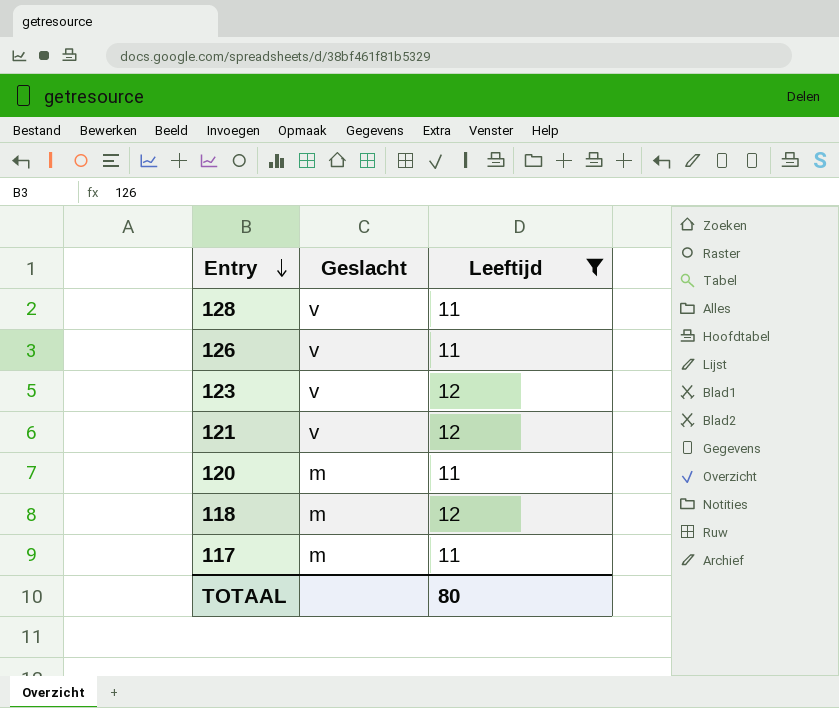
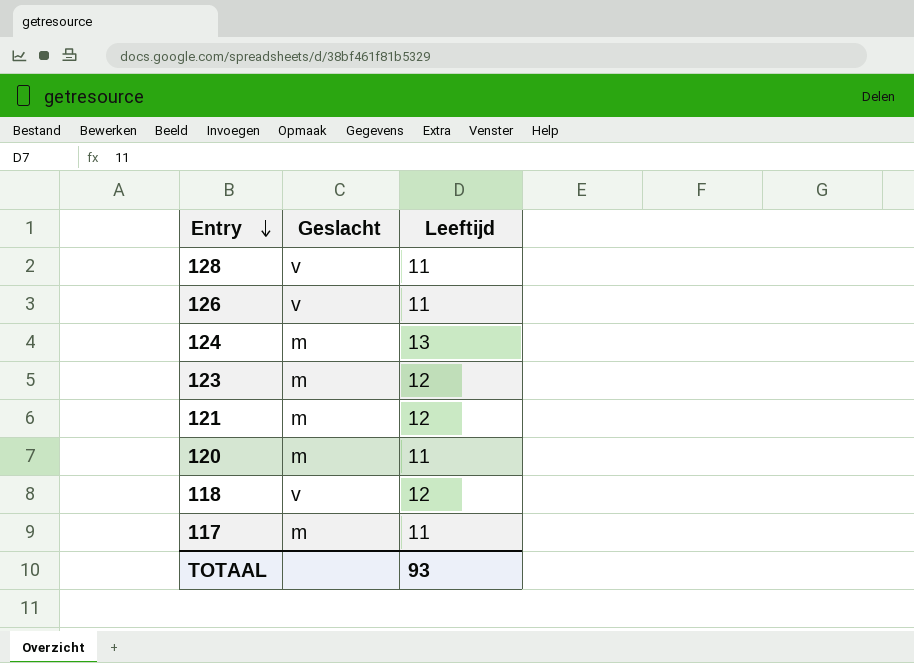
filter: Leeftijd != 13 -> none
123 | Geslacht: v -> m
121 | Geslacht: v -> m
118 | Geslacht: m -> v
TOTAAL | Leeftijd: 80 -> 93

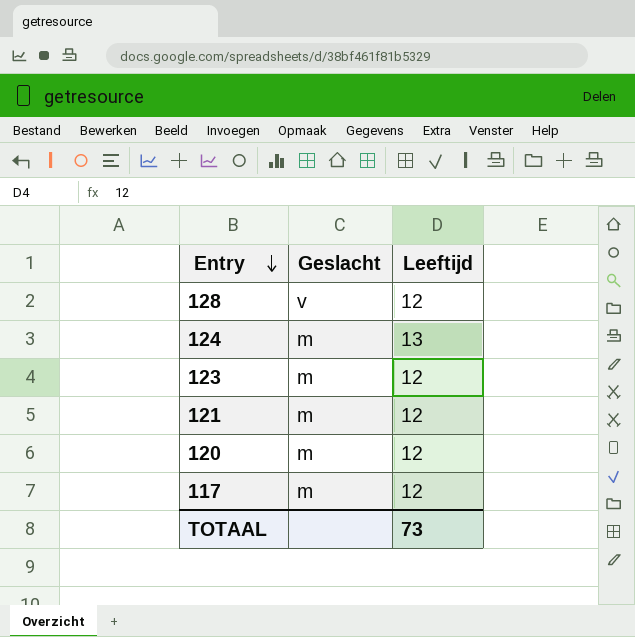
row 126: v | 11 -> none
row 118: v | 12 -> none
128 | Leeftijd: 11 -> 12
120 | Leeftijd: 11 -> 12
117 | Leeftijd: 11 -> 12
TOTAAL | Leeftijd: 93 -> 73

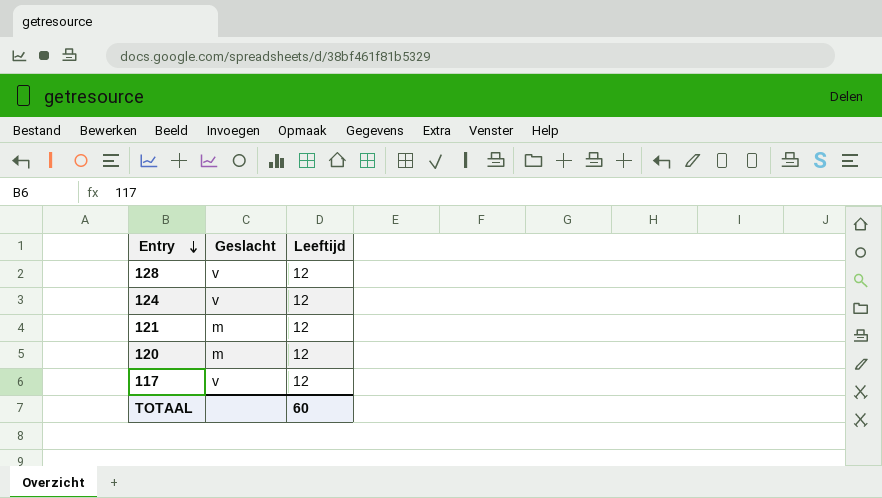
row 123: m | 12 -> none
124 | Geslacht: m -> v
124 | Leeftijd: 13 -> 12
117 | Geslacht: m -> v
TOTAAL | Leeftijd: 73 -> 60

